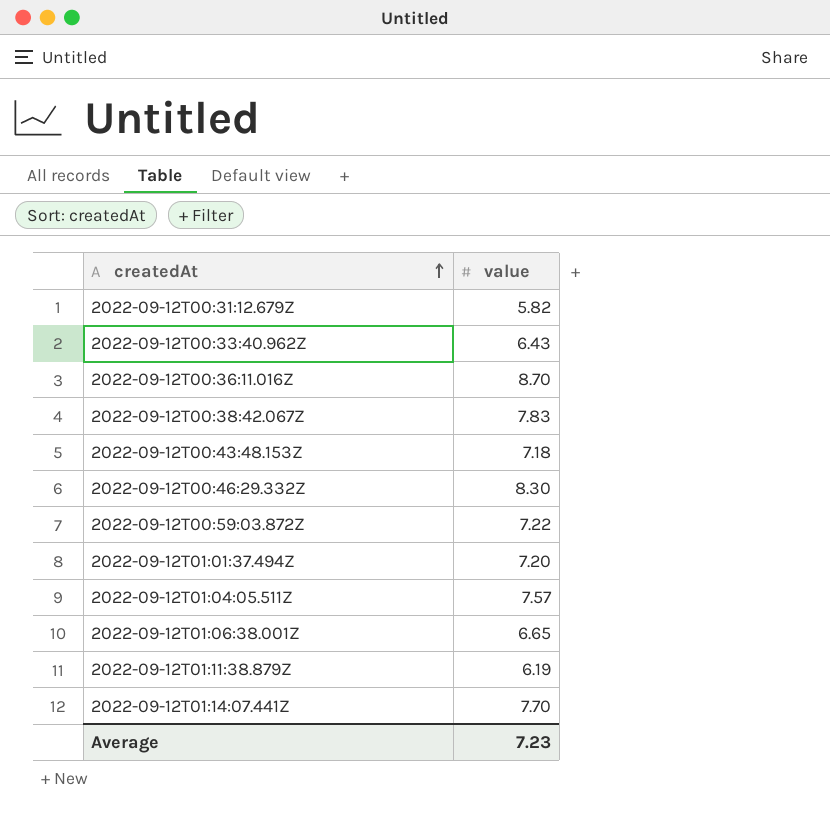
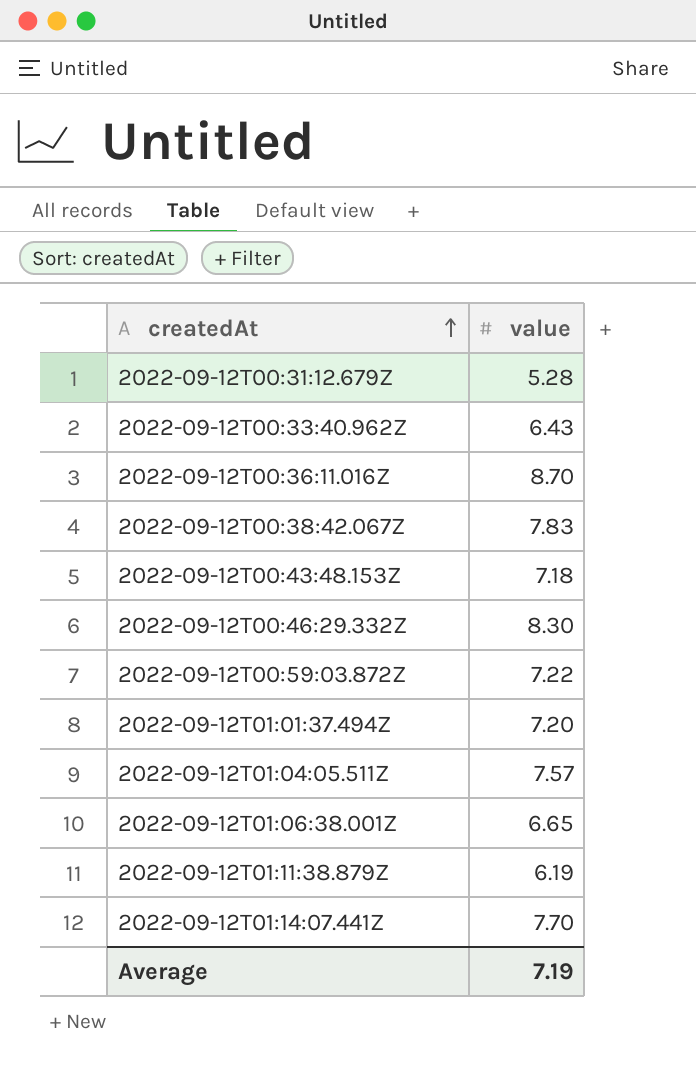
2022-09-12T00:31:12.679Z | value: 5.82 -> 5.28
Average | value: 7.23 -> 7.19

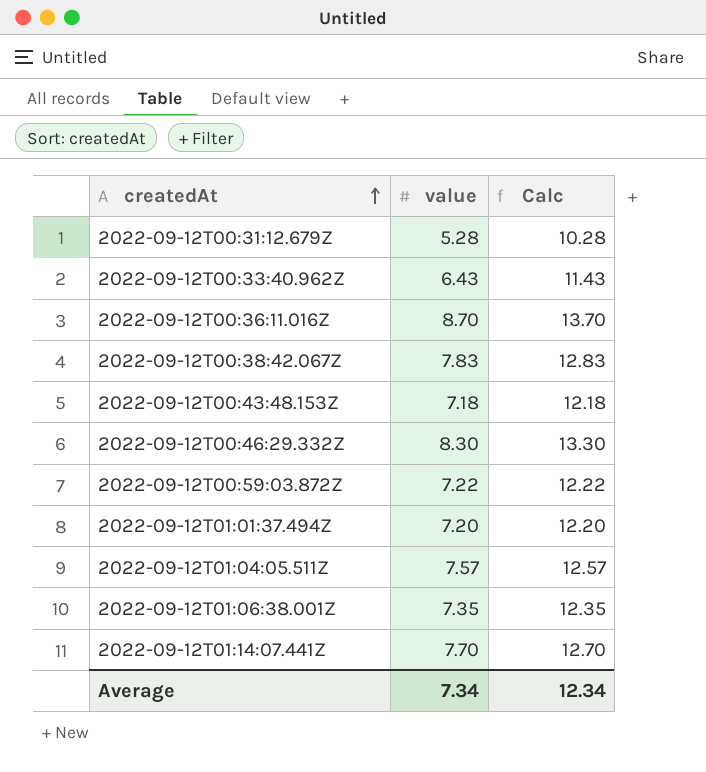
column Calc | formula: none -> [value] + 5
row 2022-09-12T01:11:38.879Z: 6.19 -> none
2022-09-12T01:06:38.001Z | value: 6.65 -> 7.35
Average | value: 7.19 -> 7.34

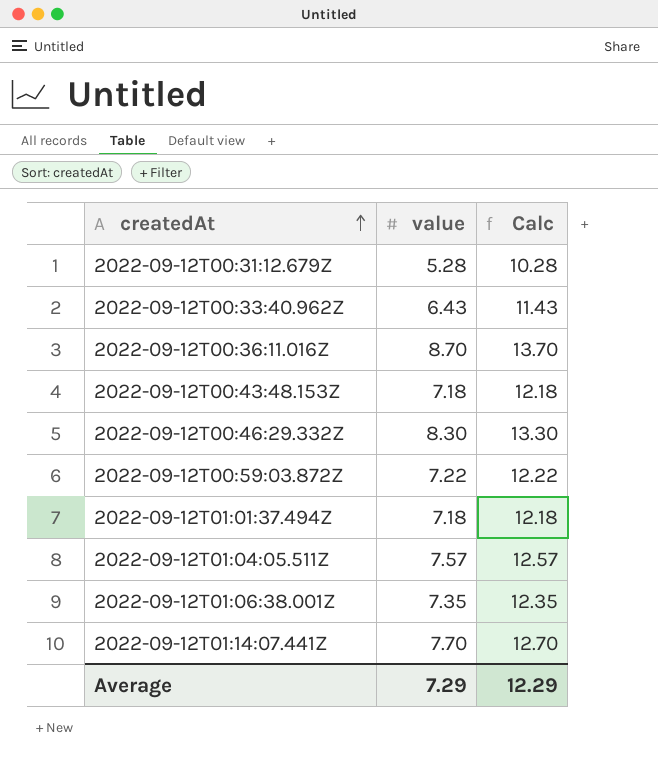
row 2022-09-12T00:38:42.067Z: 7.83 | 12.83 -> none
2022-09-12T01:01:37.494Z | value: 7.20 -> 7.18
2022-09-12T01:01:37.494Z | Calc: 12.20 -> 12.18
Average | value: 7.34 -> 7.29
Average | Calc: 12.34 -> 12.29

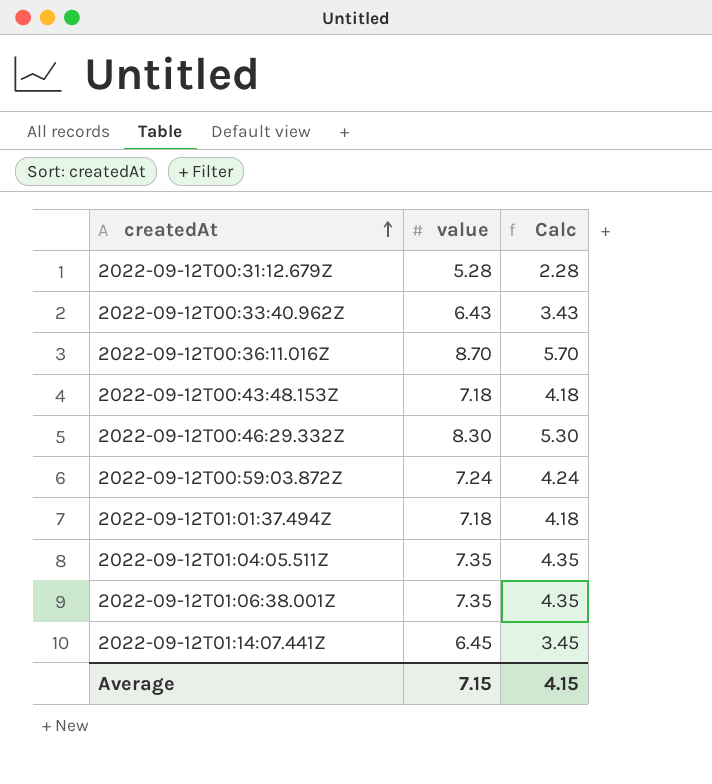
column Calc | formula: [value] + 5 -> [value] - 3
2022-09-12T00:59:03.872Z | value: 7.22 -> 7.24
2022-09-12T01:04:05.511Z | value: 7.57 -> 7.35
2022-09-12T01:14:07.441Z | value: 7.70 -> 6.45
Average | value: 7.29 -> 7.15
Average | Calc: 12.29 -> 4.15

